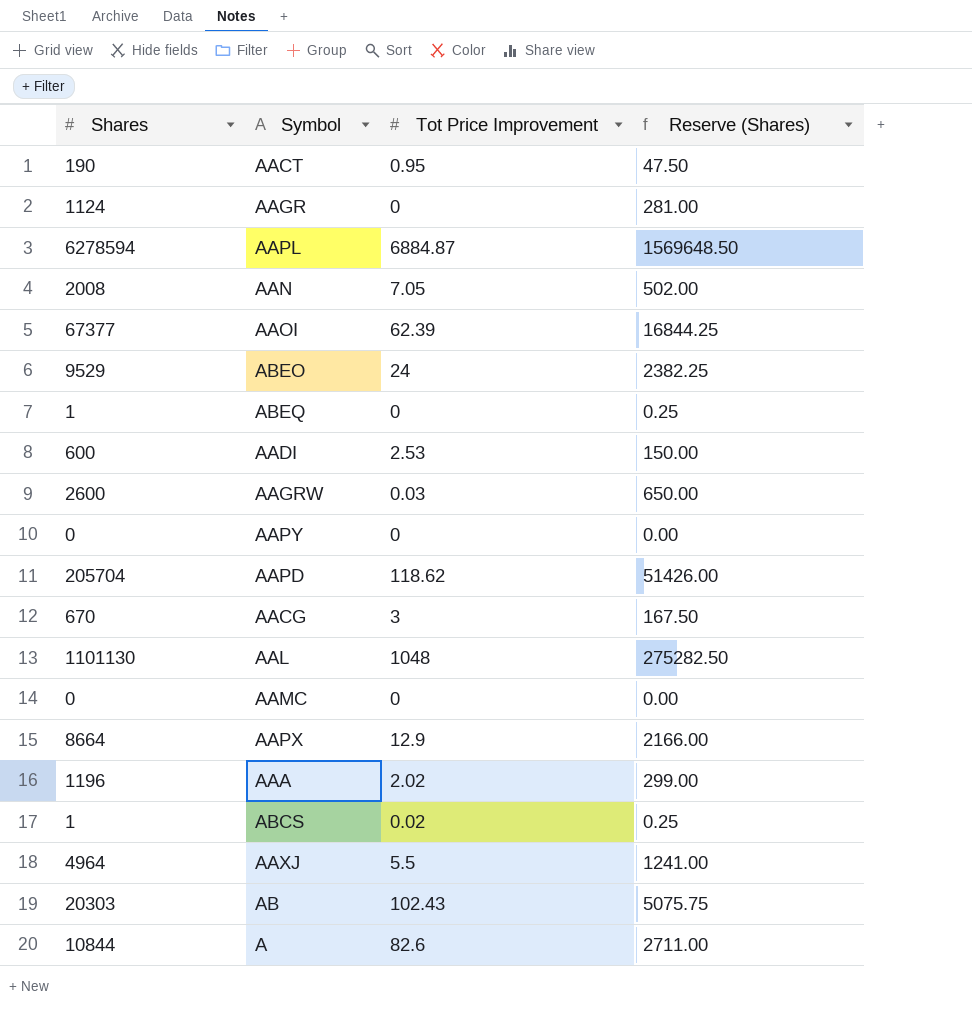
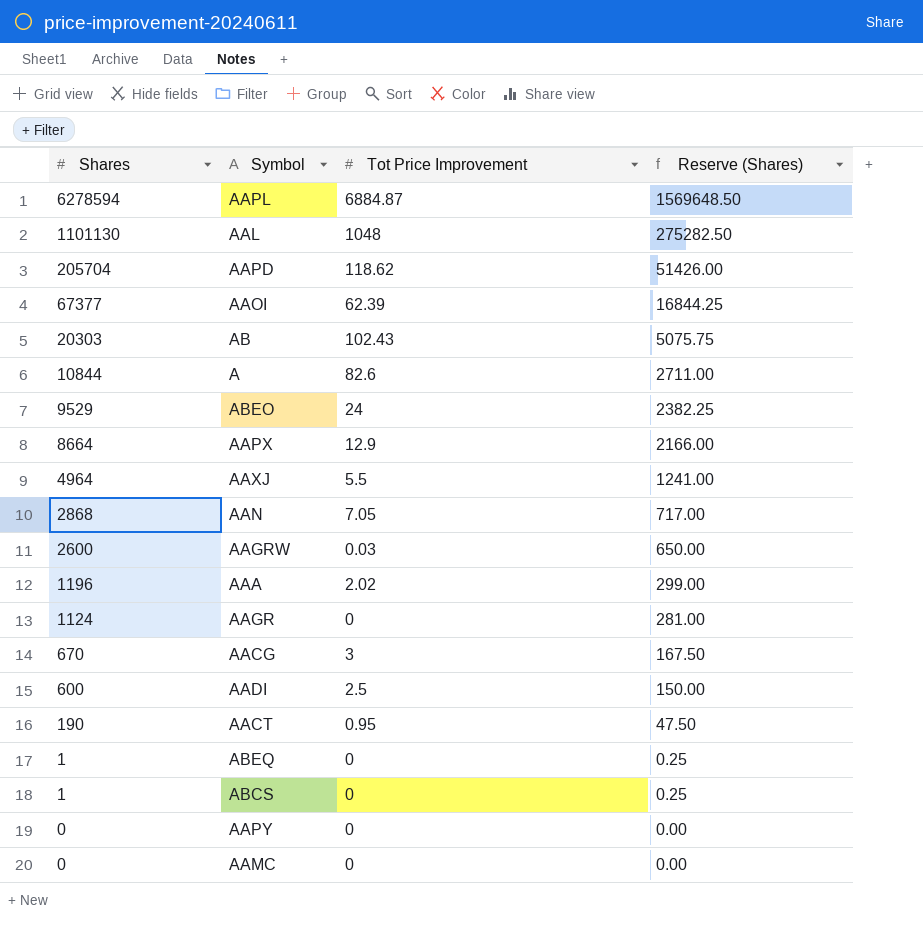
row order: none -> Shares descending
AAN | Shares: 2008 -> 2868
AAN | Reserve (Shares): 502.00 -> 717.00
AADI | Tot Price Improvement: 2.53 -> 2.5
ABCS | Tot Price Improvement: 0.02 -> 0

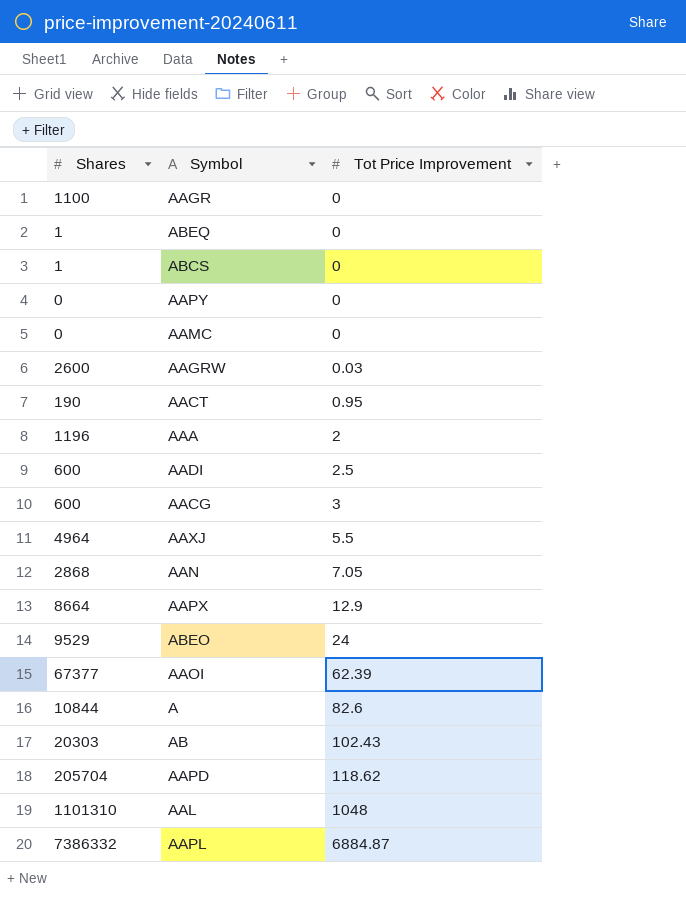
row order: Shares descending -> Tot Price Improvement ascending
column Reserve (Shares) | formula: [Shares] * 0.25 -> none
AAGR | Shares: 1124 -> 1100
AAA | Tot Price Improvement: 2.02 -> 2
AACG | Shares: 670 -> 600
AAL | Shares: 1101130 -> 1101310
AAPL | Shares: 6278594 -> 7386332

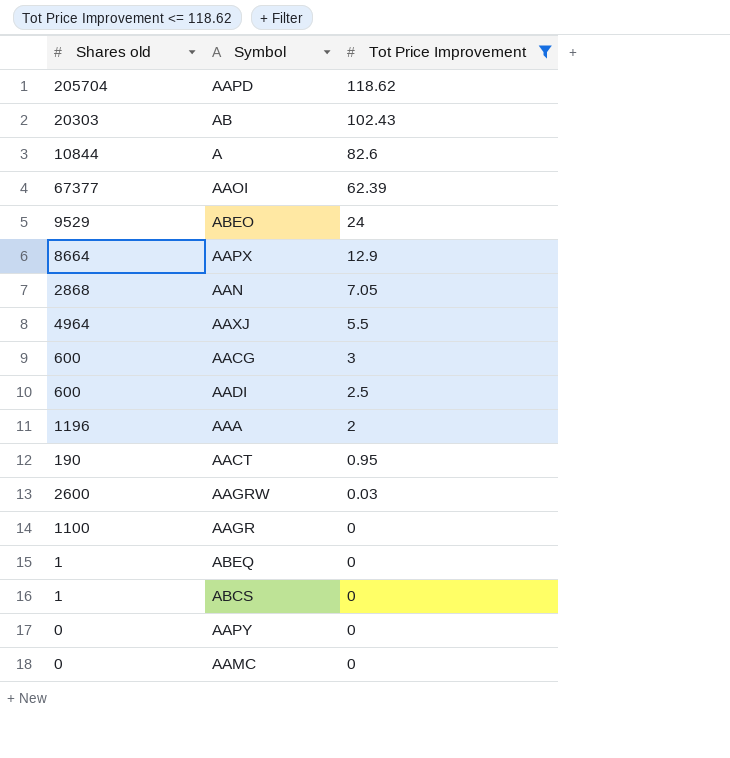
filter: none -> Tot Price Improvement <= 118.62
row order: Tot Price Improvement ascending -> Tot Price Improvement descending
column name: Shares -> Shares old

